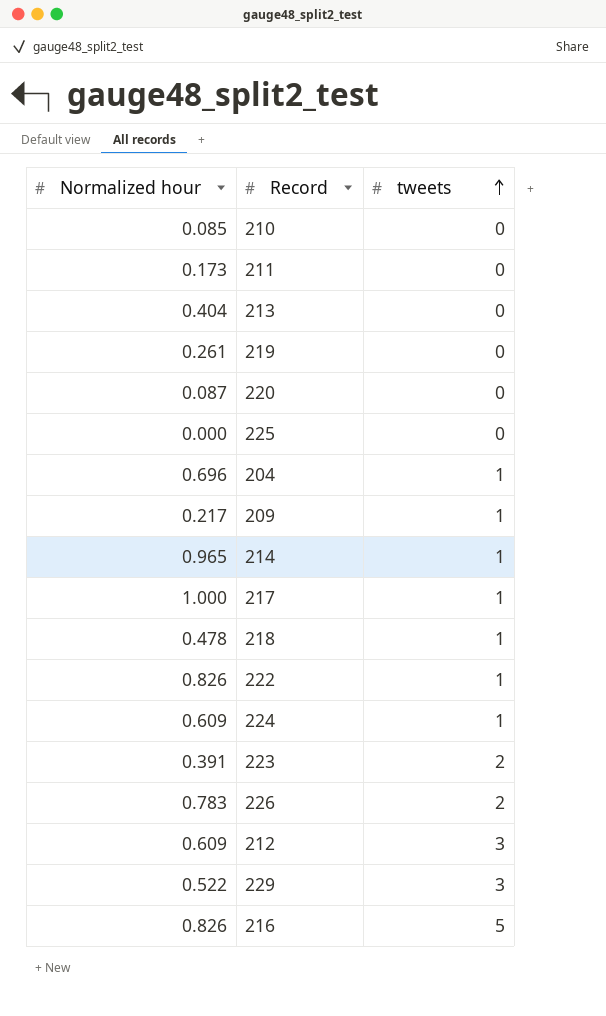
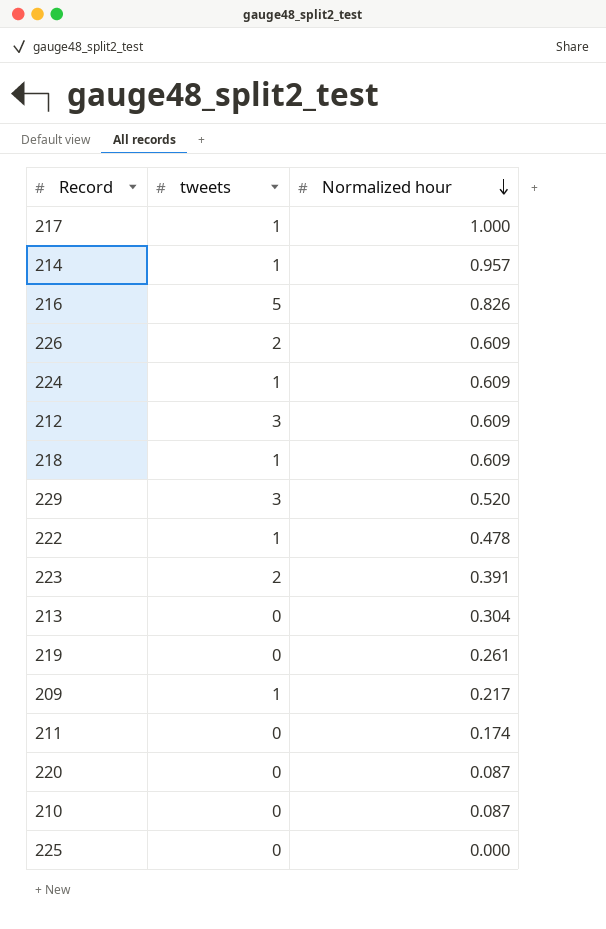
row order: tweets ascending -> Normalized hour descending
column Normalized hour | position: 1 -> 3
row 204: 0.696 | 1 -> none
214 | Normalized hour: 0.965 -> 0.957
226 | Normalized hour: 0.783 -> 0.609
218 | Normalized hour: 0.478 -> 0.609
229 | Normalized hour: 0.522 -> 0.520
222 | Normalized hour: 0.826 -> 0.478
213 | Normalized hour: 0.404 -> 0.304
211 | Normalized hour: 0.173 -> 0.174
210 | Normalized hour: 0.085 -> 0.087

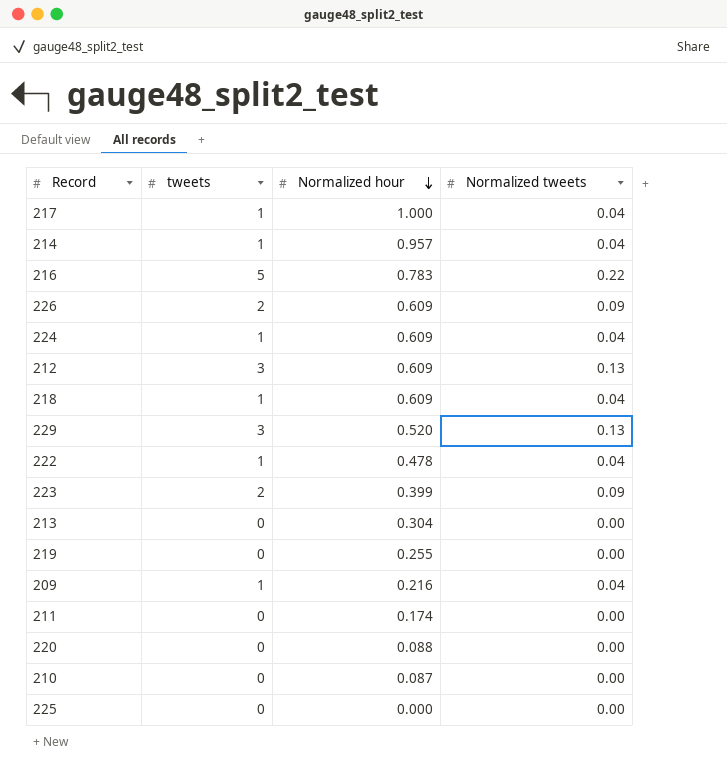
column Normalized tweets | position: none -> 4
216 | Normalized hour: 0.826 -> 0.783
223 | Normalized hour: 0.391 -> 0.399
219 | Normalized hour: 0.261 -> 0.255
209 | Normalized hour: 0.217 -> 0.216
220 | Normalized hour: 0.087 -> 0.088

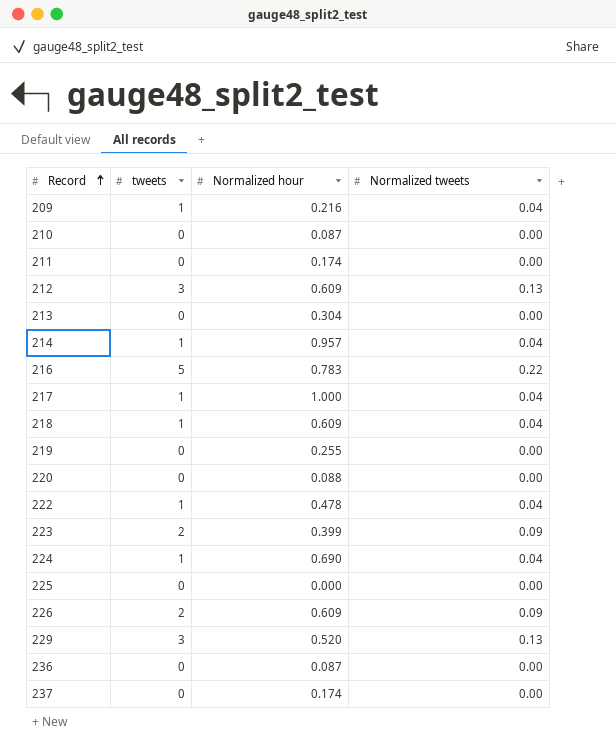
row order: Normalized hour descending -> Record ascending
224 | Normalized hour: 0.609 -> 0.690
row 236: none -> 0 | 0.087 | 0.00
row 237: none -> 0 | 0.174 | 0.00

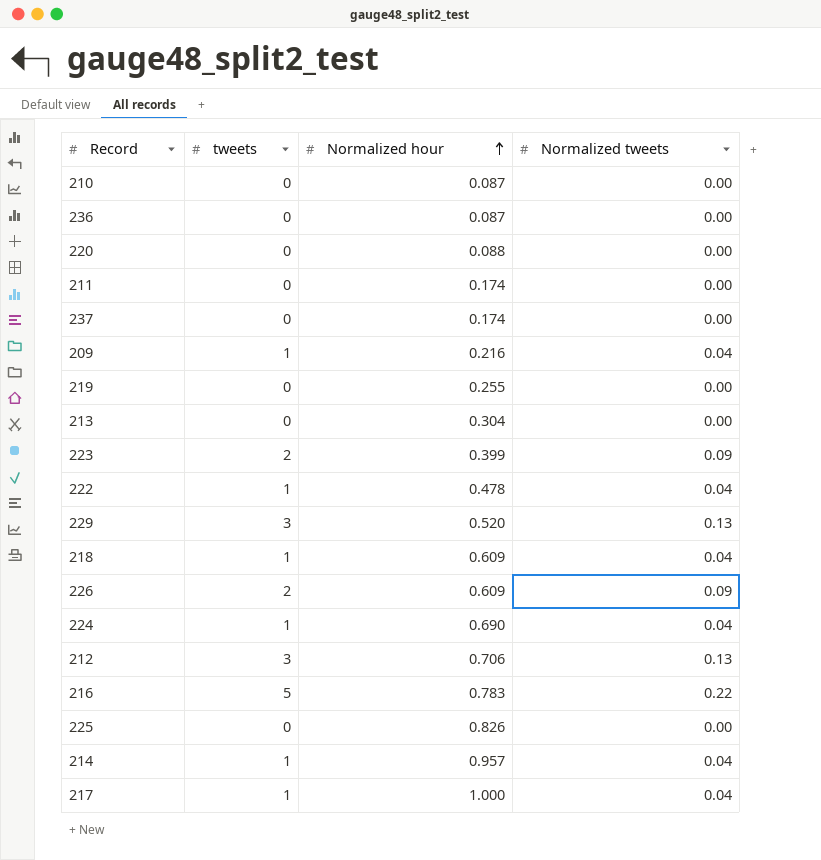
row order: Record ascending -> Normalized hour ascending
212 | Normalized hour: 0.609 -> 0.706
225 | Normalized hour: 0.000 -> 0.826

